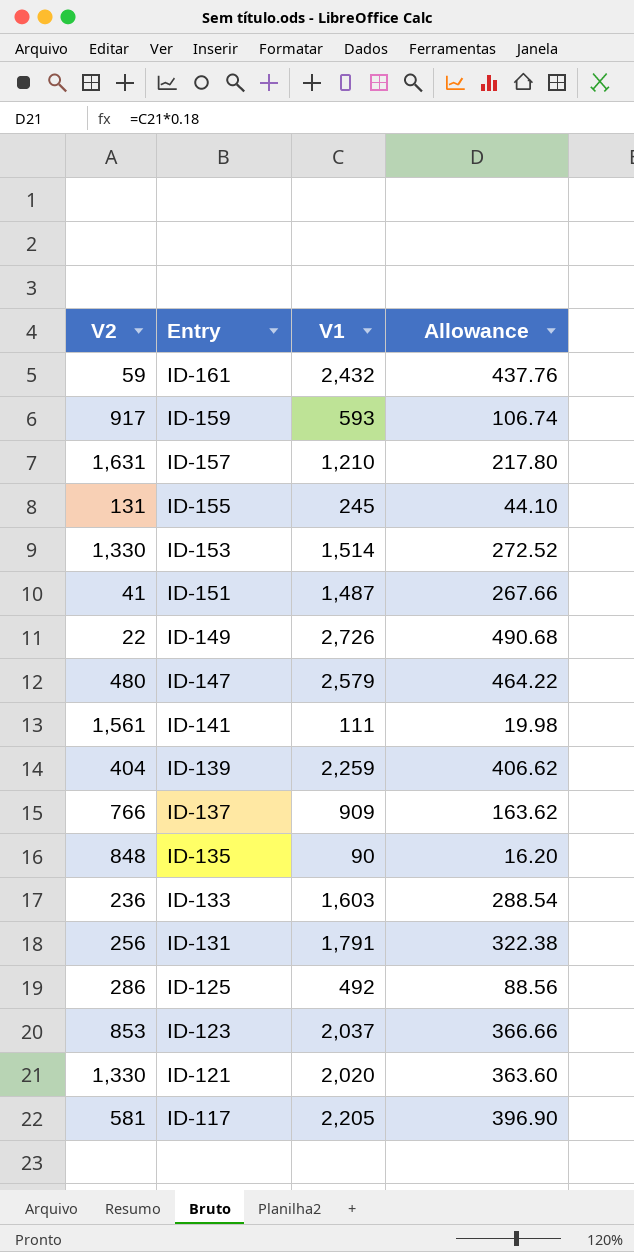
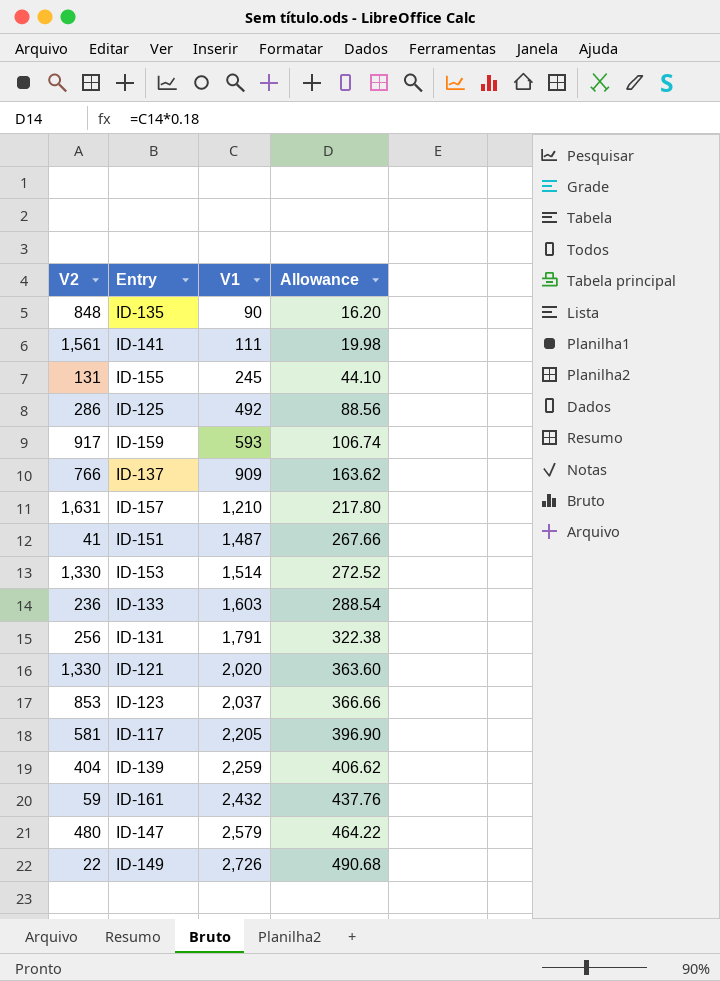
row order: Entry descending -> V1 ascending

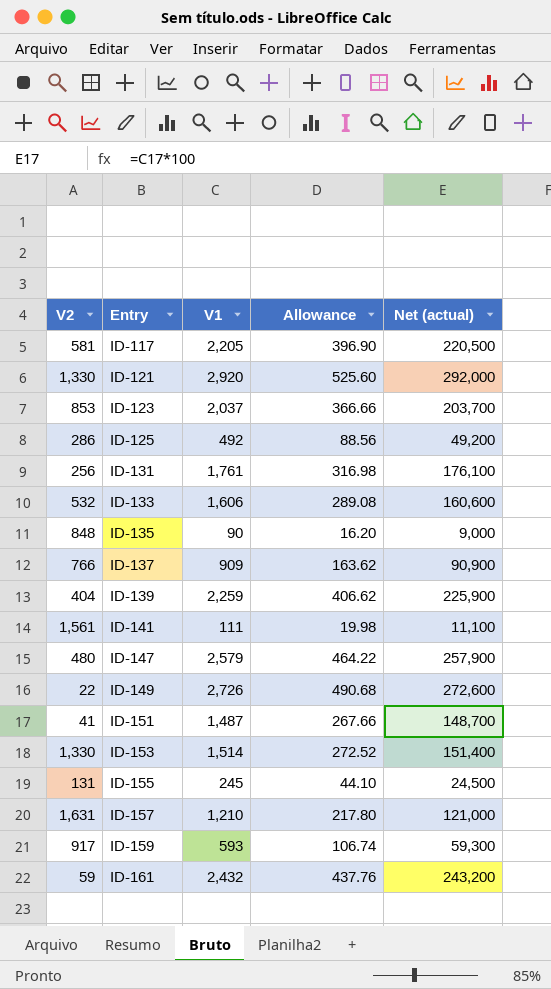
row order: V1 ascending -> Entry ascending
column Net (actual) | formula: none -> [V1] * 100
ID-121 | V1: 2,020 -> 2,920
ID-121 | Allowance: 363.60 -> 525.60
ID-131 | V1: 1,791 -> 1,761
ID-131 | Allowance: 322.38 -> 316.98
ID-133 | V2: 236 -> 532
ID-133 | V1: 1,603 -> 1,606
ID-133 | Allowance: 288.54 -> 289.08

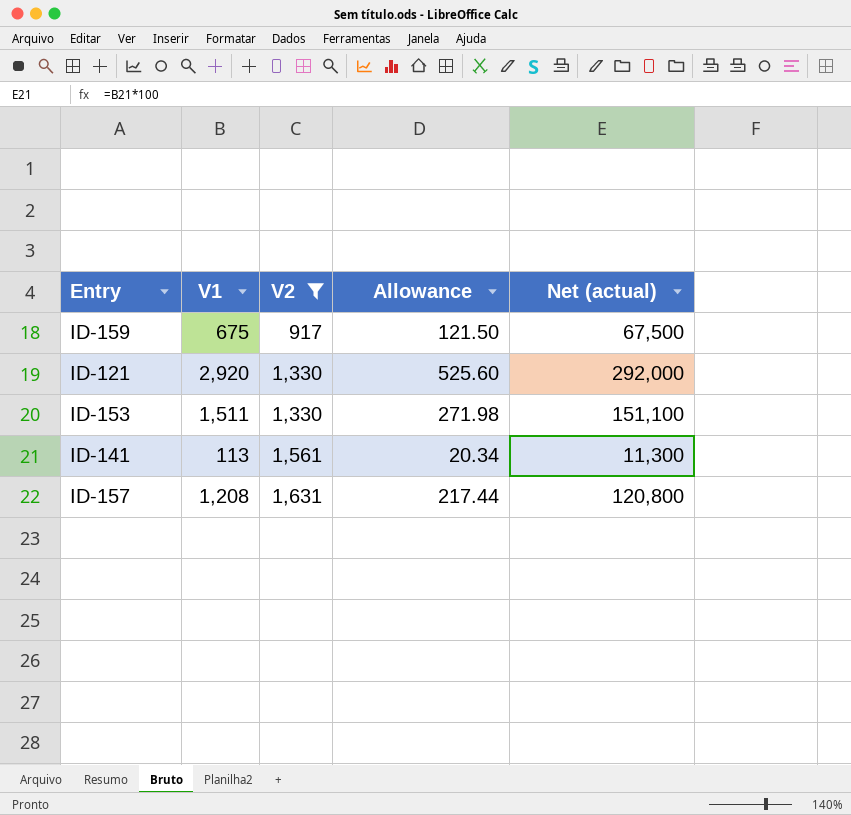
filter: none -> V2 >= 917
row order: Entry ascending -> V2 ascending
column V2 | position: 1 -> 3
ID-159 | V1: 593 -> 675
ID-159 | Allowance: 106.74 -> 121.50
ID-159 | Net (actual): 59,300 -> 67,500
ID-153 | V1: 1,514 -> 1,511
ID-153 | Allowance: 272.52 -> 271.98
ID-153 | Net (actual): 151,400 -> 151,100
ID-141 | V1: 111 -> 113
ID-141 | Allowance: 19.98 -> 20.34
ID-141 | Net (actual): 11,100 -> 11,300
ID-157 | V1: 1,210 -> 1,208
ID-157 | Allowance: 217.80 -> 217.44
ID-157 | Net (actual): 121,000 -> 120,800

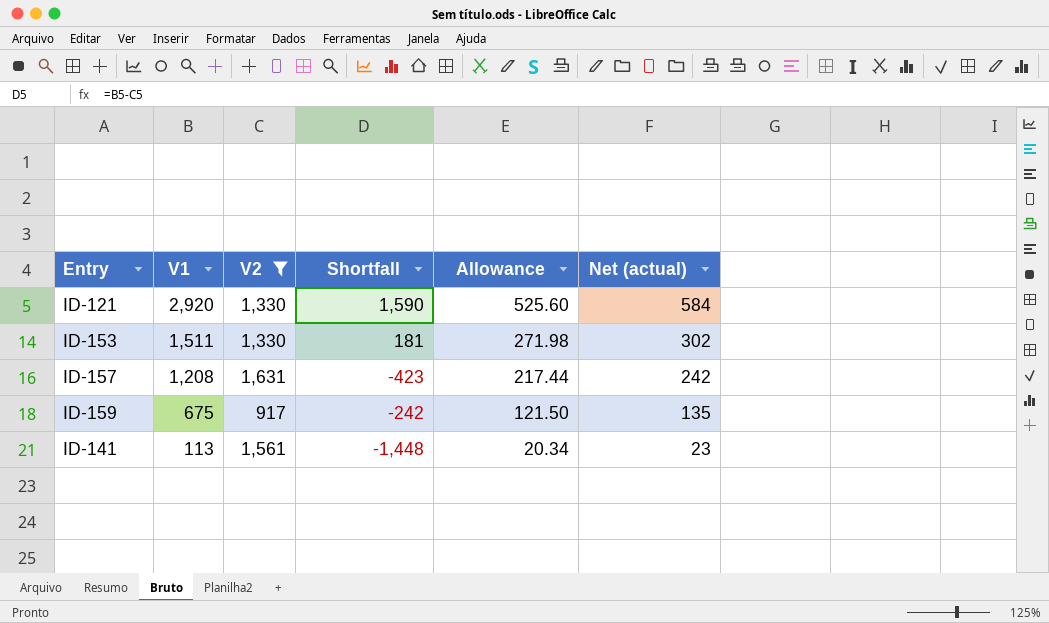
row order: V2 ascending -> V1 descending
column Shortfall | formula: none -> [V1] - [V2]
column Net (actual) | formula: [V1] * 100 -> [V1] * 0.2

